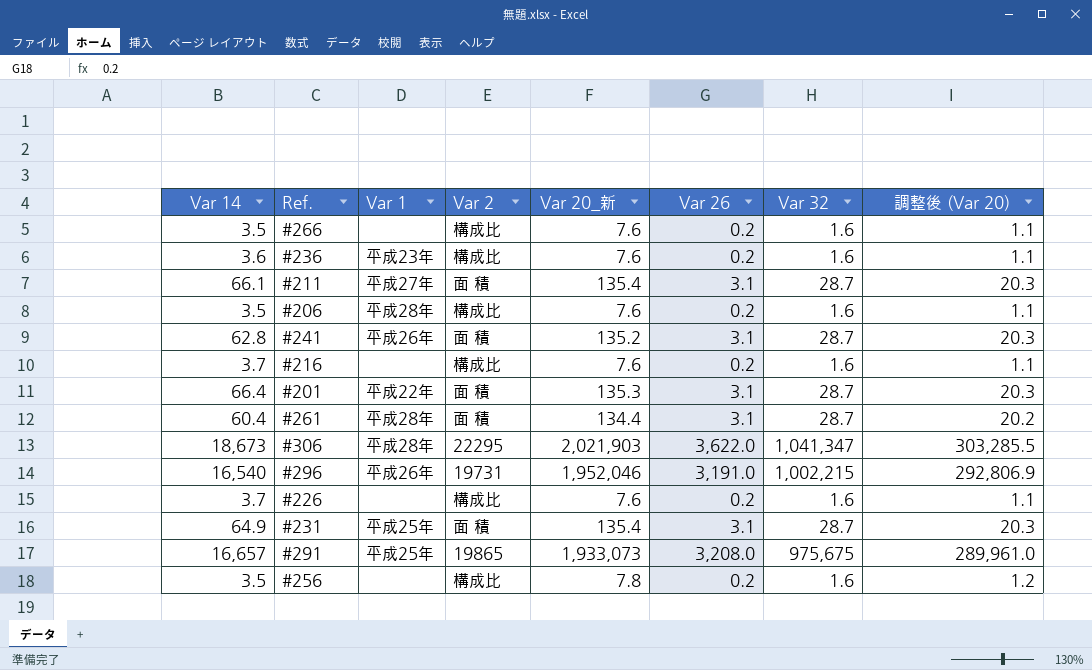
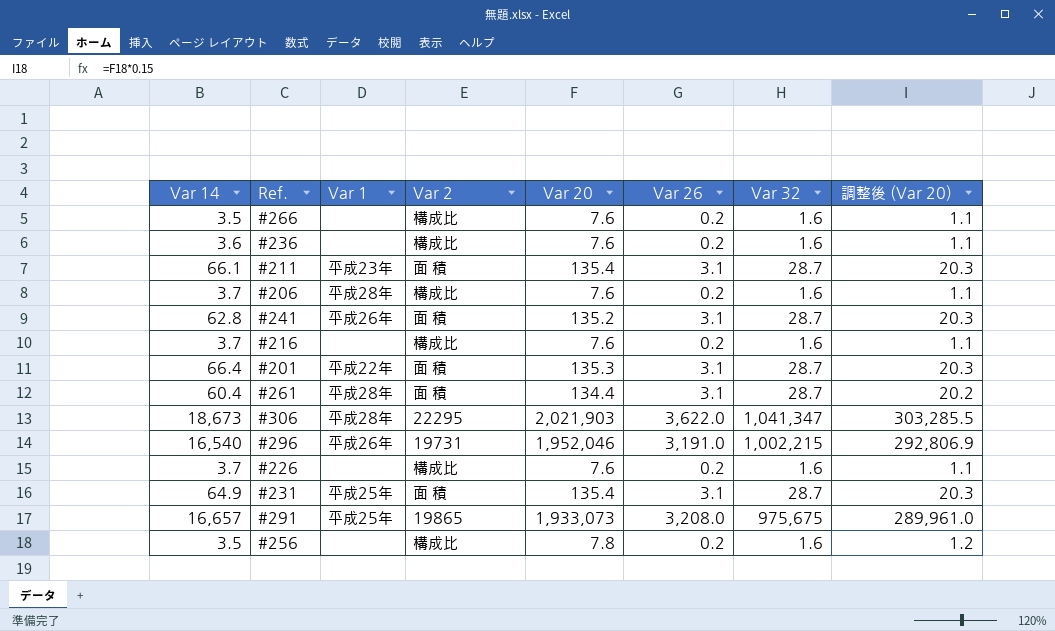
column name: Var 20_新 -> Var 20
#236 | Var 1: 平成23年 -> none
#211 | Var 1: 平成27年 -> 平成23年
#206 | Var 14: 3.5 -> 3.7

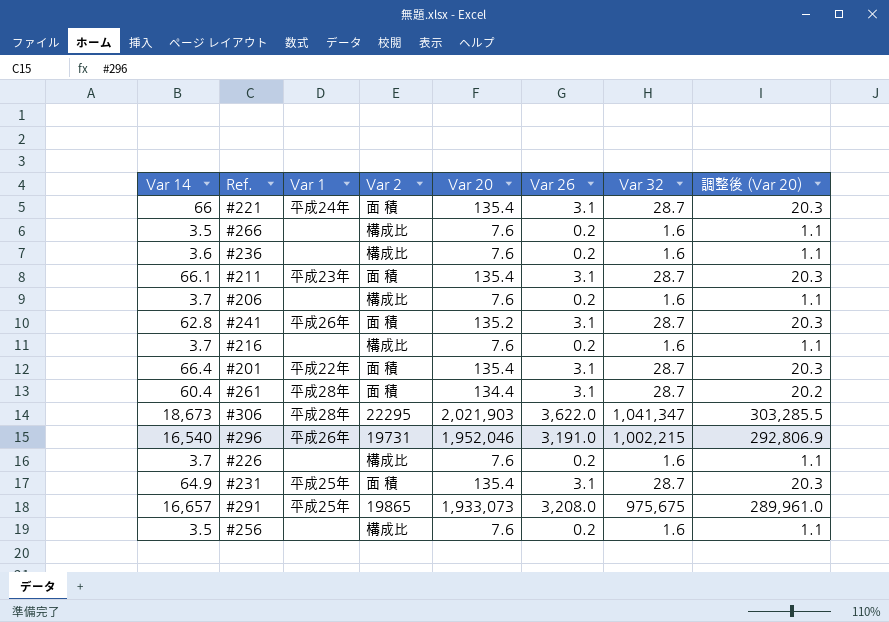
row #221: none -> 66 | 平成24年 | 面 積 | 135.4 | 3.1 | 28.7 | 20.3
#206 | Var 1: 平成28年 -> none
#201 | Var 20: 135.3 -> 135.4
#256 | Var 20: 7.8 -> 7.6
#256 | 調整後 (Var 20): 1.2 -> 1.1

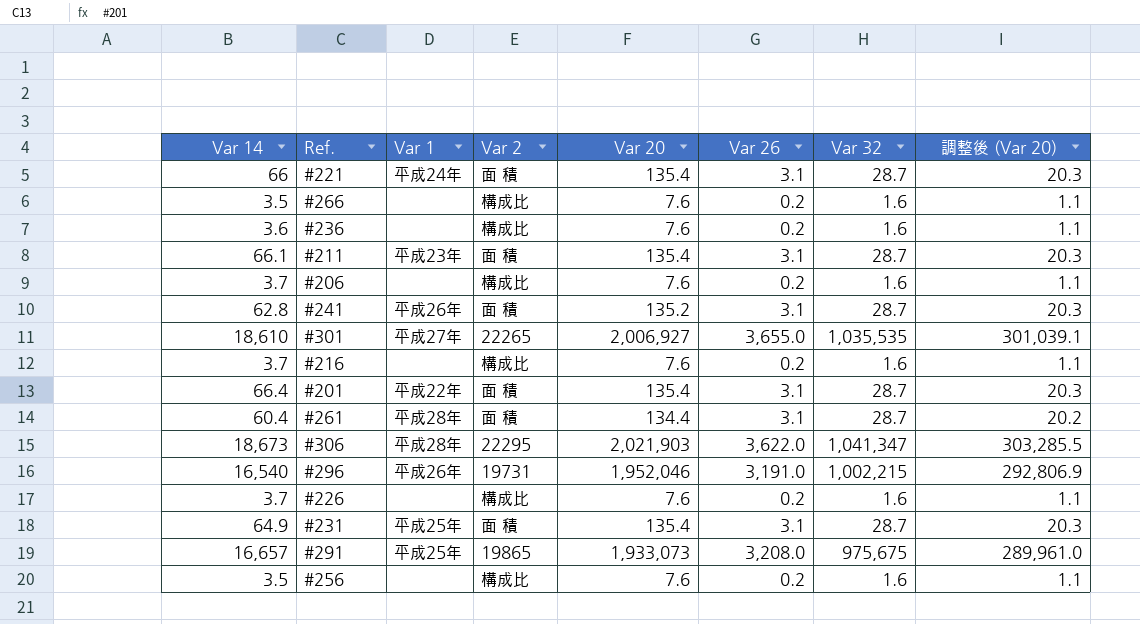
row #301: none -> 18,610 | 平成27年 | 22265 | 2,006,927 | 3,655.0 | 1,035,535 | 301,039.1

